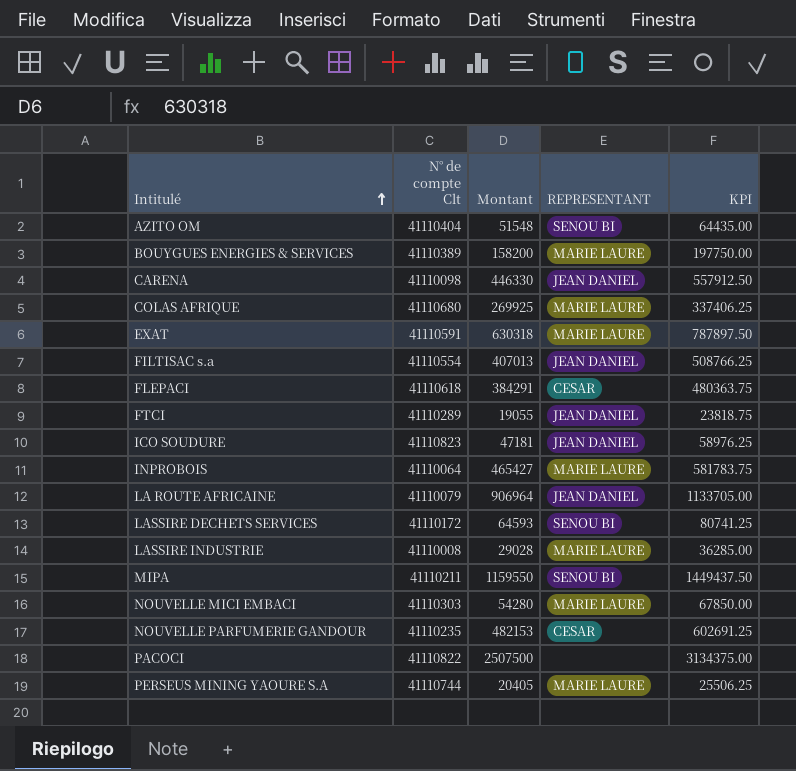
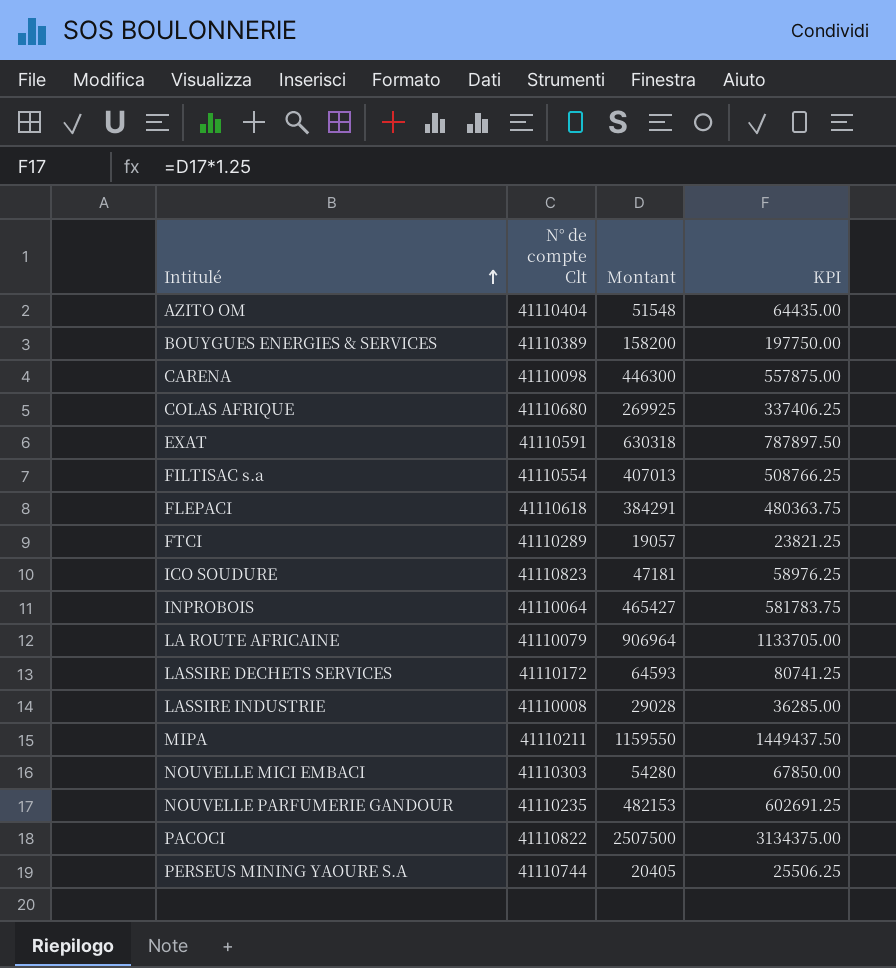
column REPRESENTANT | position: 4 -> none
CARENA | Montant: 446330 -> 446300
CARENA | KPI: 557912.50 -> 557875.00
FTCI | Montant: 19055 -> 19057
FTCI | KPI: 23818.75 -> 23821.25

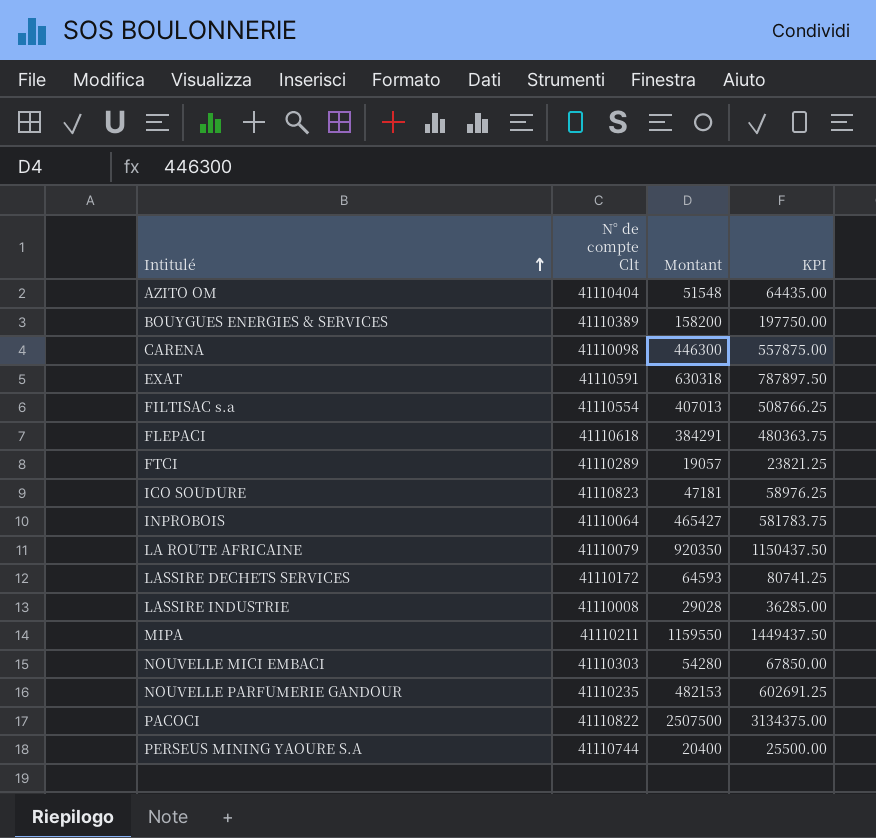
row COLAS AFRIQUE: 41110680 | 269925 | 337406.25 -> none
LA ROUTE AFRICAINE | Montant: 906964 -> 920350
LA ROUTE AFRICAINE | KPI: 1133705.00 -> 1150437.50
PERSEUS MINING YAOURE S.A | Montant: 20405 -> 20400
PERSEUS MINING YAOURE S.A | KPI: 25506.25 -> 25500.00

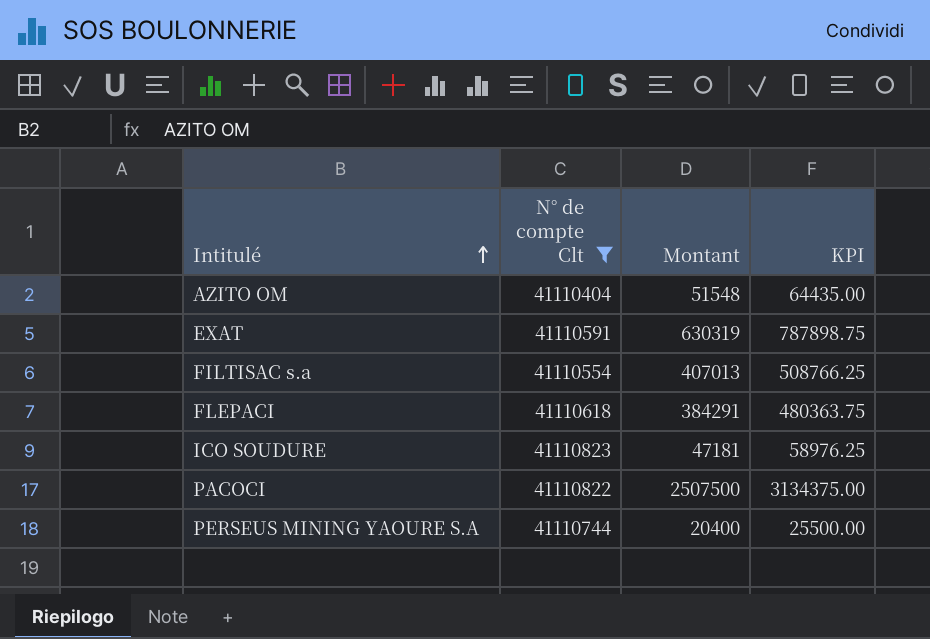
filter: none -> N° de compte Clt >= 41110404
EXAT | Montant: 630318 -> 630319
EXAT | KPI: 787897.50 -> 787898.75

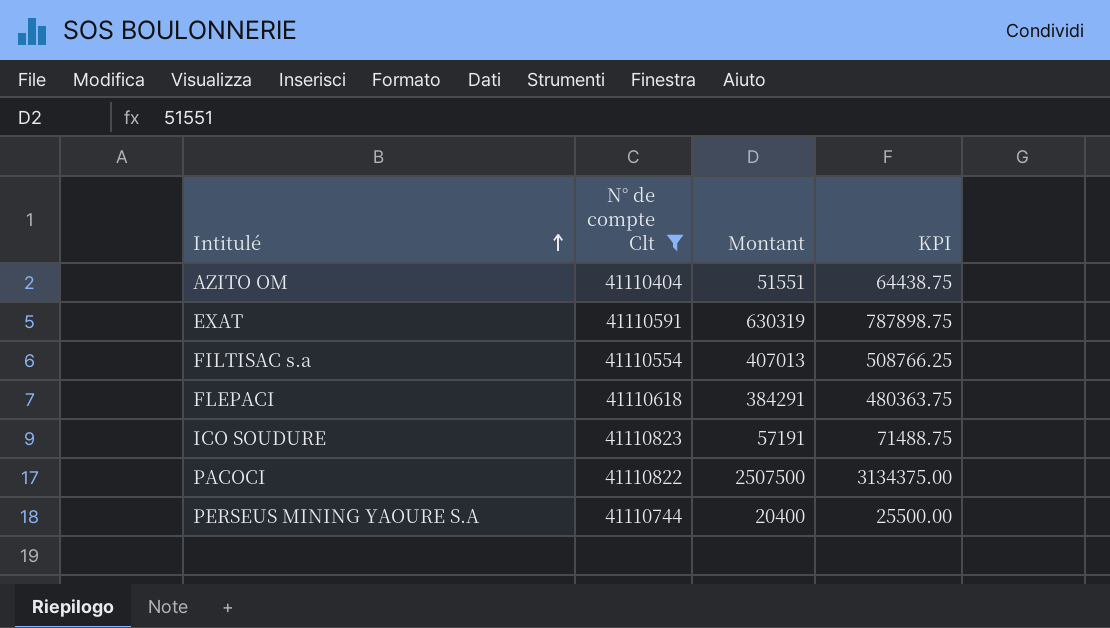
AZITO OM | Montant: 51548 -> 51551
AZITO OM | KPI: 64435.00 -> 64438.75
ICO SOUDURE | Montant: 47181 -> 57191
ICO SOUDURE | KPI: 58976.25 -> 71488.75

